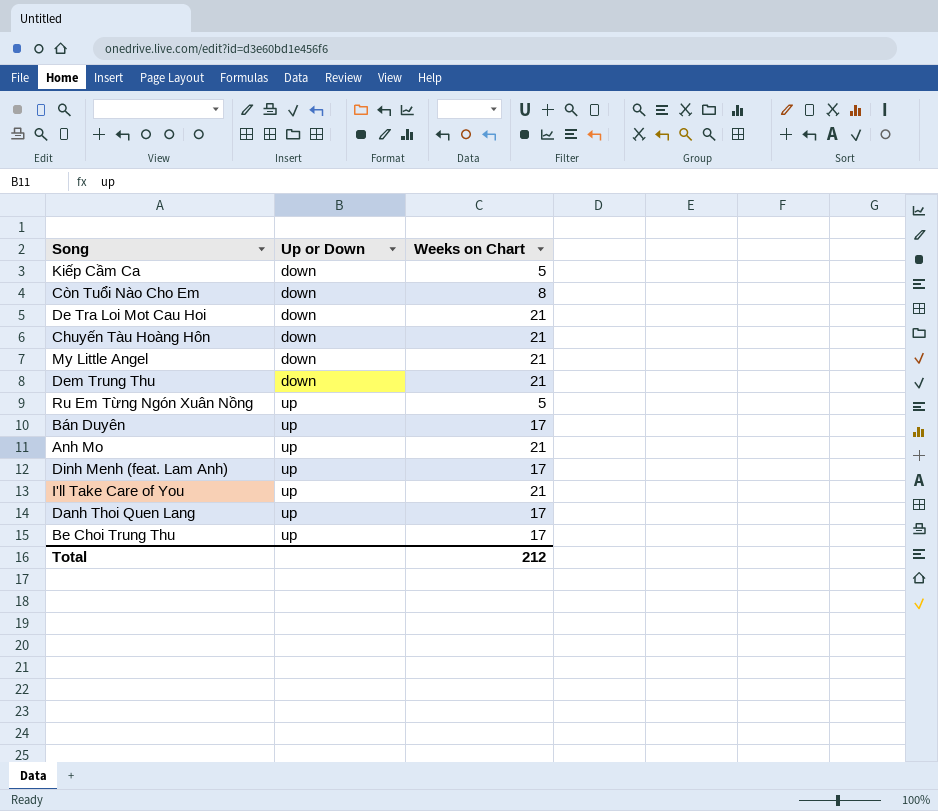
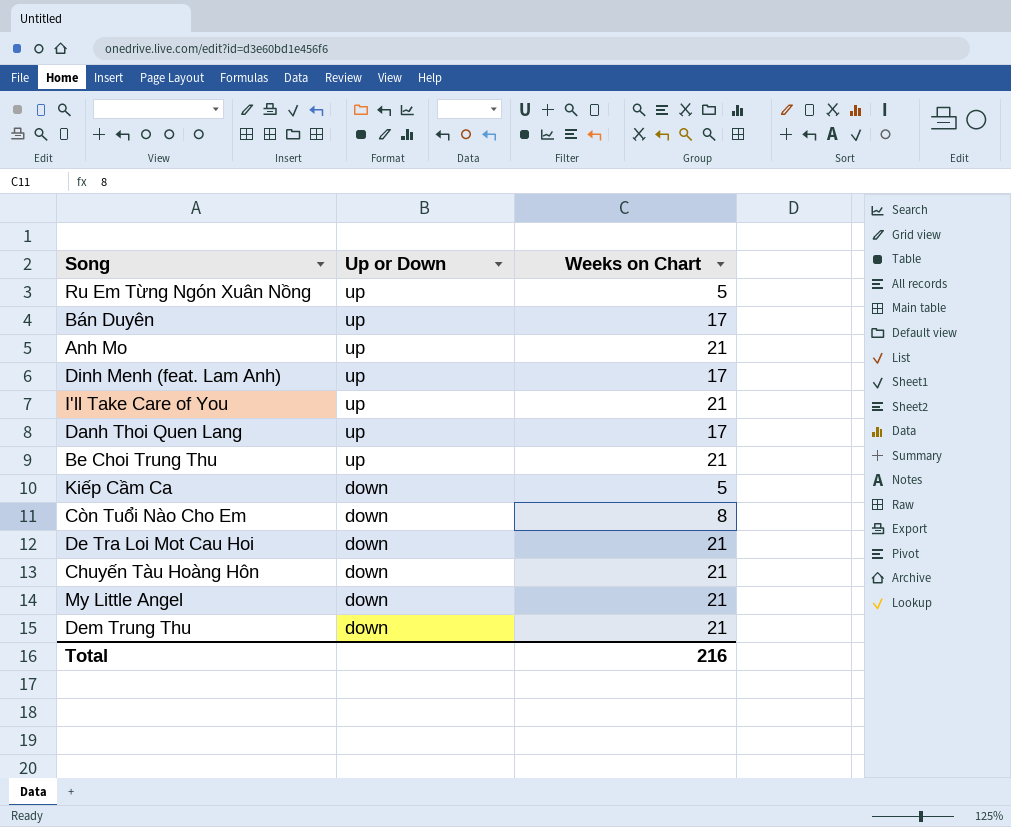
row order: Up or Down ascending -> Up or Down descending
Be Choi Trung Thu | Weeks on Chart: 17 -> 21
Total | Weeks on Chart: 212 -> 216

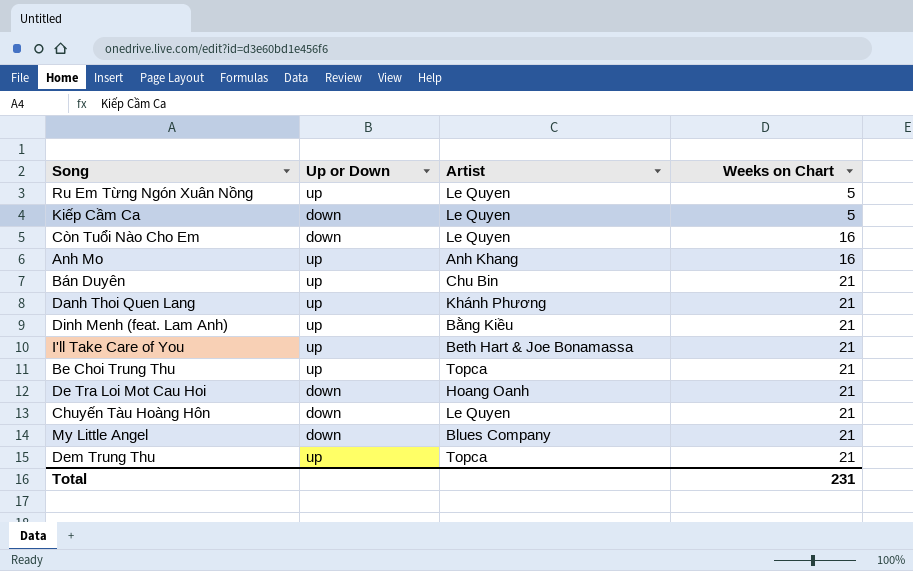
row order: Up or Down descending -> Weeks on Chart ascending
column Artist | position: none -> 3
Còn Tuổi Nào Cho Em | Weeks on Chart: 8 -> 16
Anh Mo | Weeks on Chart: 21 -> 16
Bán Duyên | Weeks on Chart: 17 -> 21
Danh Thoi Quen Lang | Weeks on Chart: 17 -> 21
Dinh Menh (feat. Lam Anh) | Weeks on Chart: 17 -> 21
Dem Trung Thu | Up or Down: down -> up
Total | Weeks on Chart: 216 -> 231

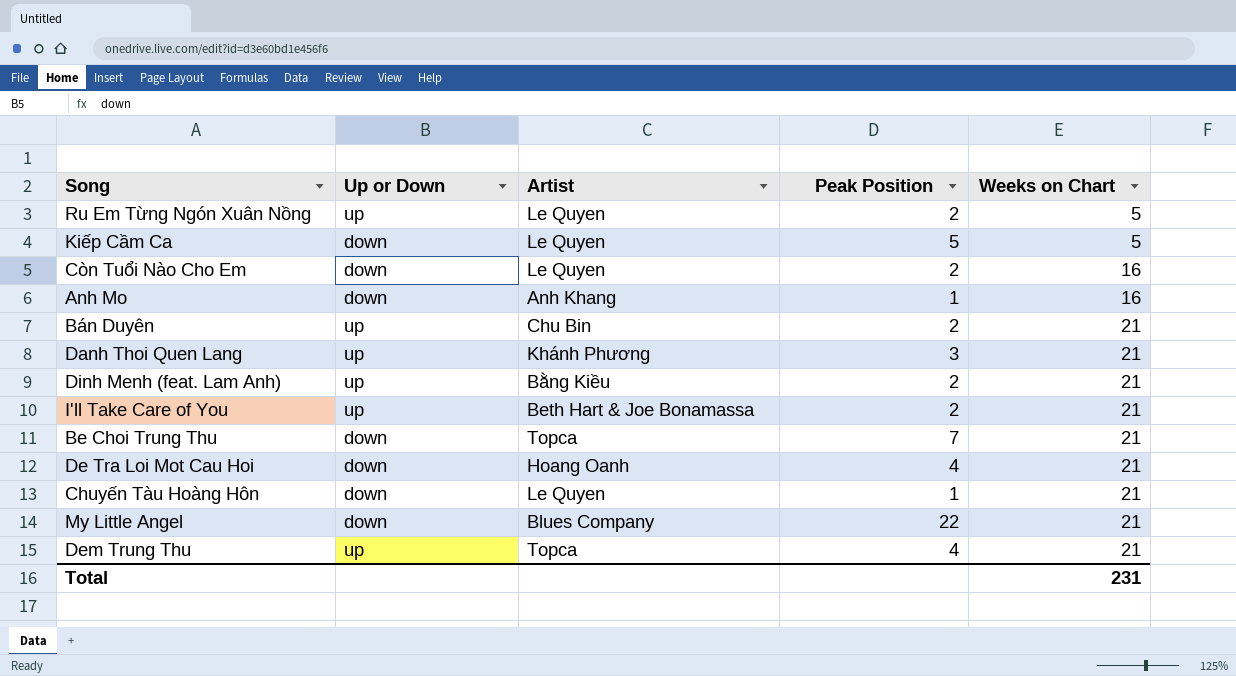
column Peak Position | position: none -> 4
Anh Mo | Up or Down: up -> down
Be Choi Trung Thu | Up or Down: up -> down

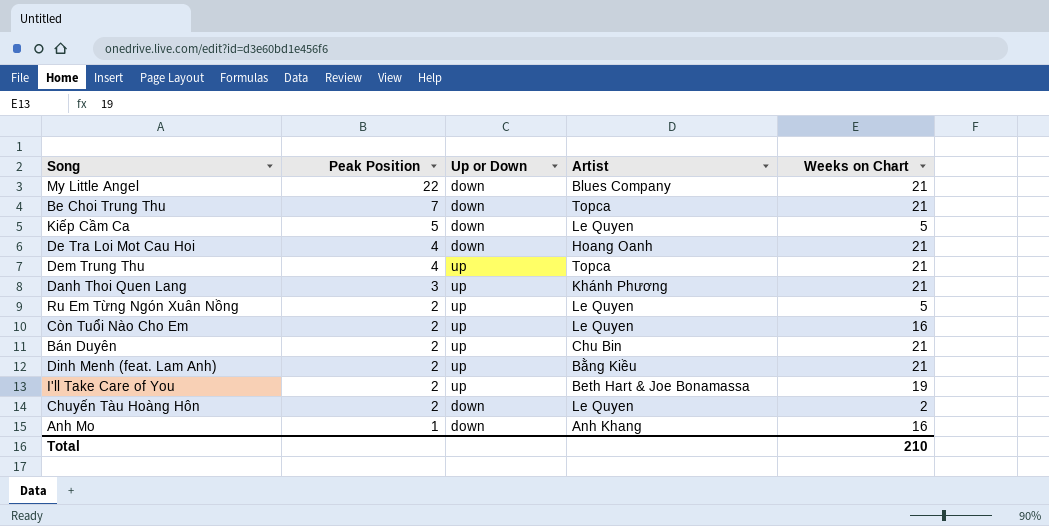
row order: Weeks on Chart ascending -> Peak Position descending
column Peak Position | position: 4 -> 2
Còn Tuổi Nào Cho Em | Up or Down: down -> up
I'll Take Care of You | Weeks on Chart: 21 -> 19
Chuyến Tàu Hoàng Hôn | Peak Position: 1 -> 2
Chuyến Tàu Hoàng Hôn | Weeks on Chart: 21 -> 2
Total | Weeks on Chart: 231 -> 210

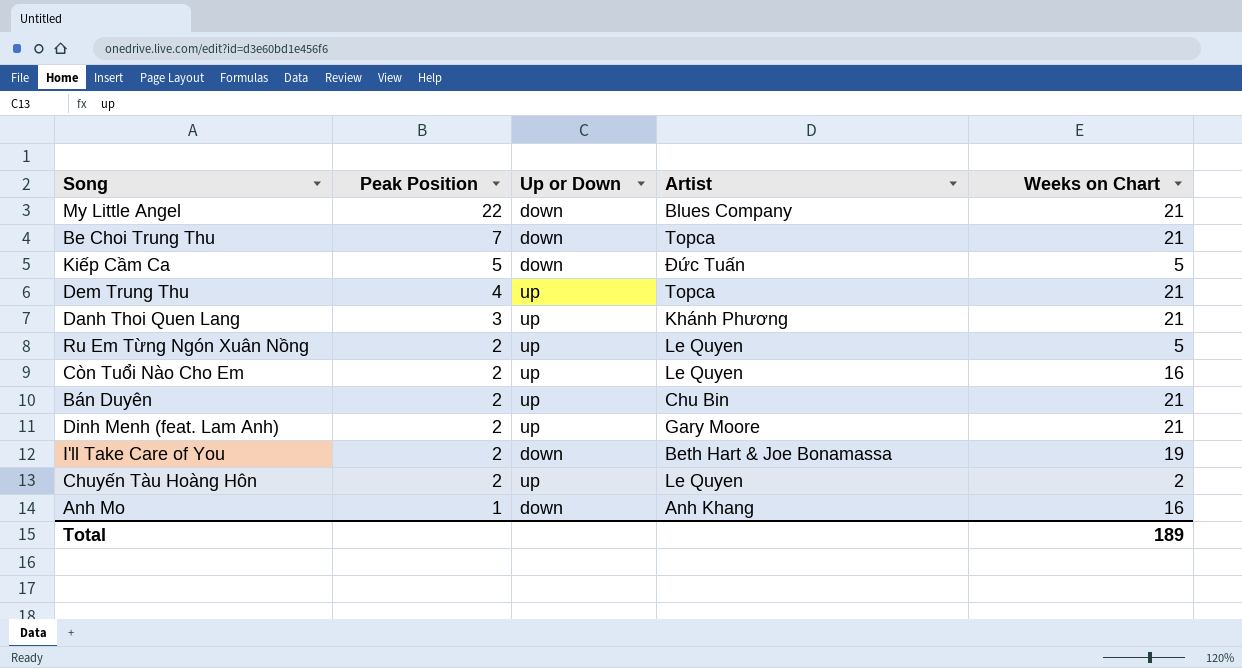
row De Tra Loi Mot Cau Hoi: 4 | down | Hoang Oanh | 21 -> none
Kiếp Cầm Ca | Artist: Le Quyen -> Đức Tuấn
Dinh Menh (feat. Lam Anh) | Artist: Bằng Kiều -> Gary Moore
I'll Take Care of You | Up or Down: up -> down
Chuyến Tàu Hoàng Hôn | Up or Down: down -> up
Total | Weeks on Chart: 210 -> 189

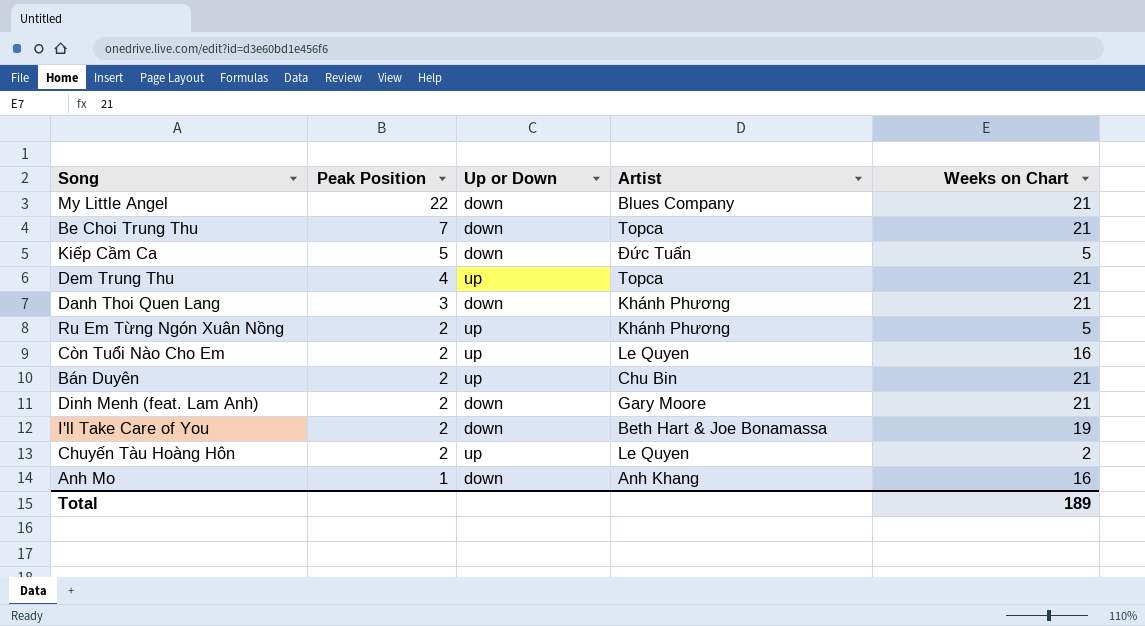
Danh Thoi Quen Lang | Up or Down: up -> down
Ru Em Từng Ngón Xuân Nồng | Artist: Le Quyen -> Khánh Phương
Dinh Menh (feat. Lam Anh) | Up or Down: up -> down

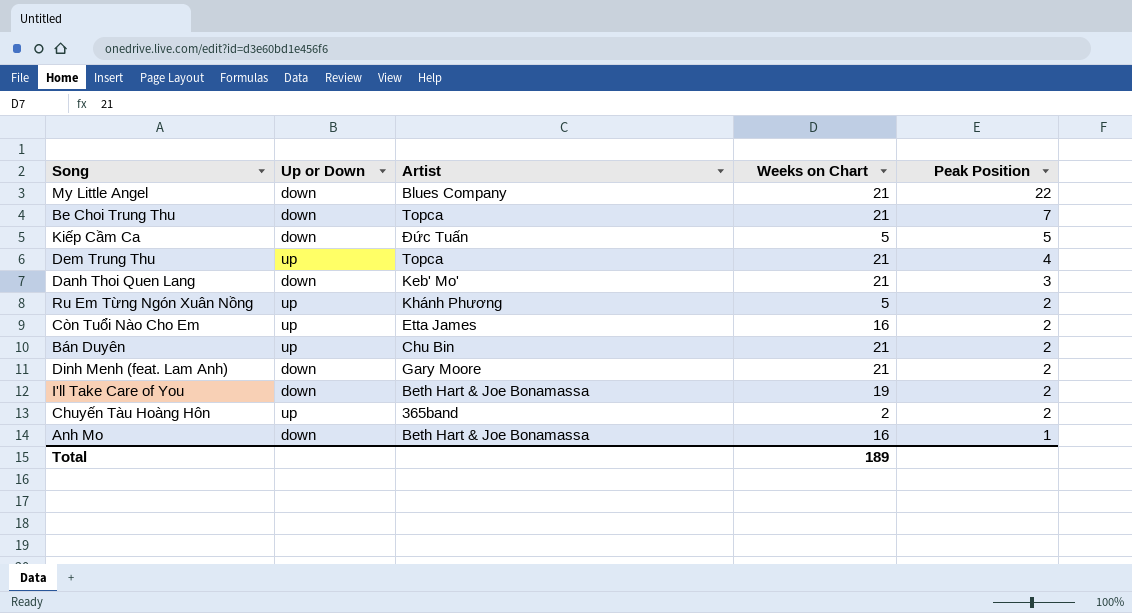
column Peak Position | position: 2 -> 5
Danh Thoi Quen Lang | Artist: Khánh Phương -> Keb' Mo'
Còn Tuổi Nào Cho Em | Artist: Le Quyen -> Etta James
Chuyến Tàu Hoàng Hôn | Artist: Le Quyen -> 365band
Anh Mo | Artist: Anh Khang -> Beth Hart & Joe Bonamassa

